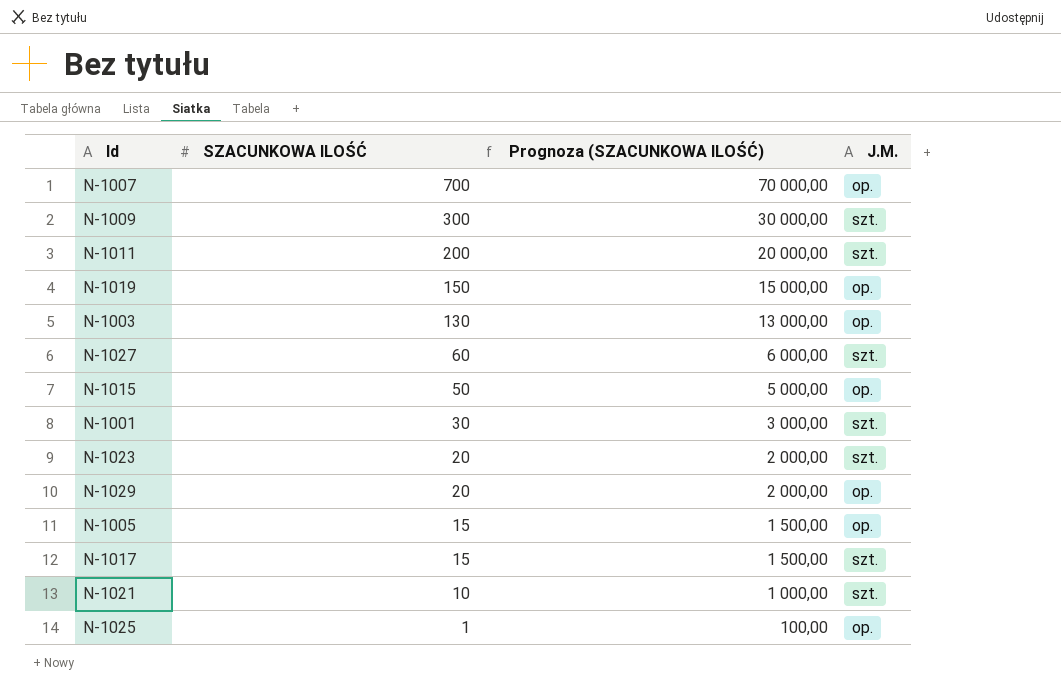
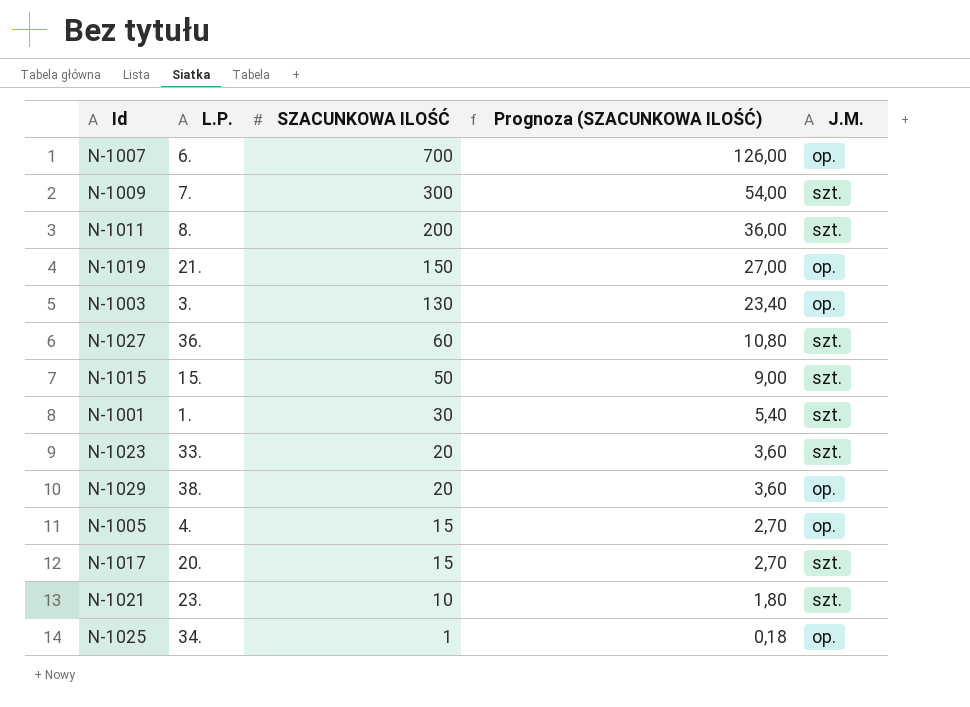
column L.P. | position: none -> 2
column Prognoza (SZACUNKOWA ILOŚĆ) | formula: [SZACUNKOWA ILOŚĆ] * 100 -> [SZACUNKOWA ILOŚĆ] * 0,18
N-1015 | J.M.: op. -> szt.

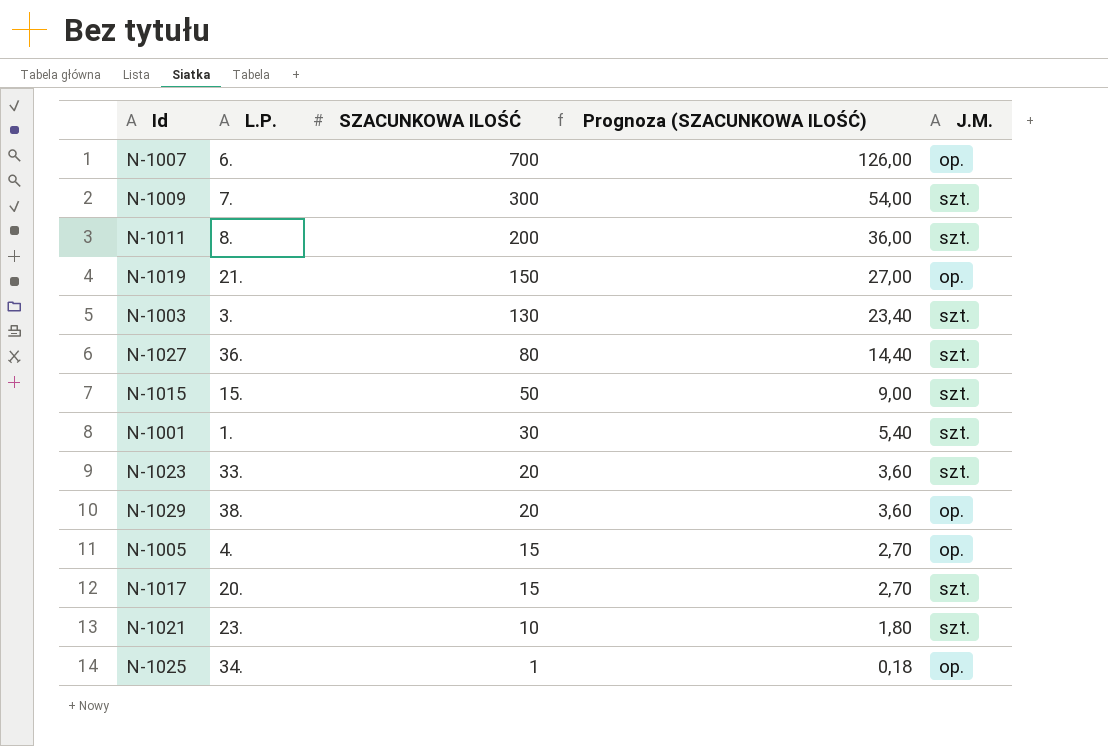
N-1003 | J.M.: op. -> szt.
N-1027 | SZACUNKOWA ILOŚĆ: 60 -> 80
N-1027 | Prognoza (SZACUNKOWA ILOŚĆ): 10,80 -> 14,40

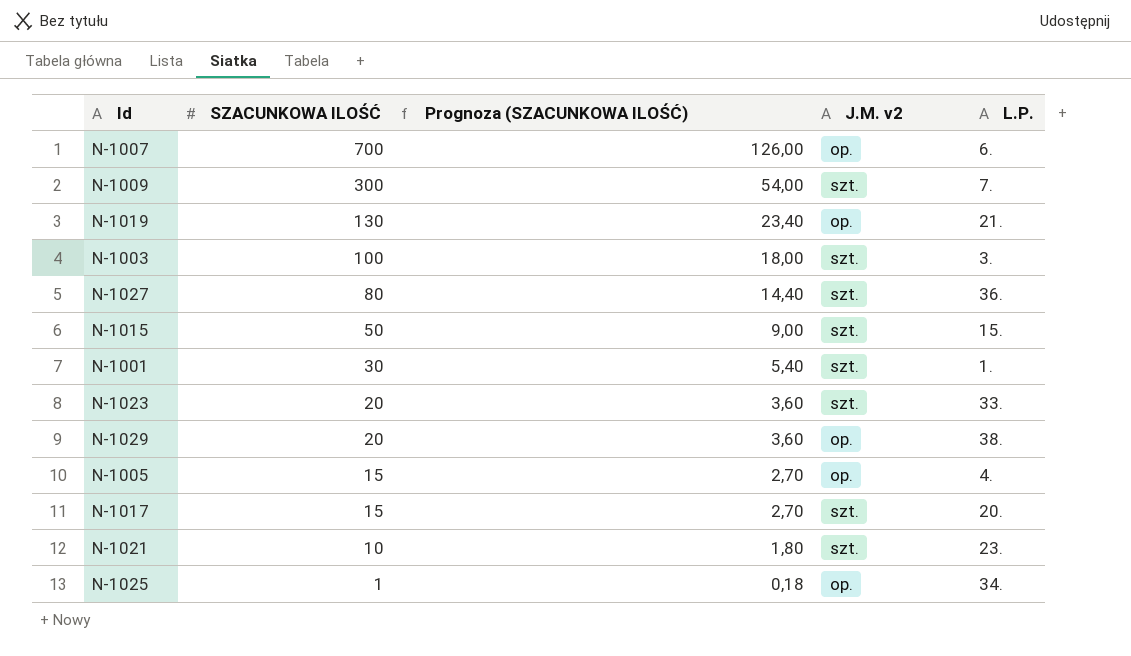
column name: J.M. -> J.M. v2
column L.P. | position: 2 -> 5
row N-1011: 8. | 200 | 36,00 | szt. -> none
N-1019 | SZACUNKOWA ILOŚĆ: 150 -> 130
N-1019 | Prognoza (SZACUNKOWA ILOŚĆ): 27,00 -> 23,40
N-1003 | SZACUNKOWA ILOŚĆ: 130 -> 100
N-1003 | Prognoza (SZACUNKOWA ILOŚĆ): 23,40 -> 18,00

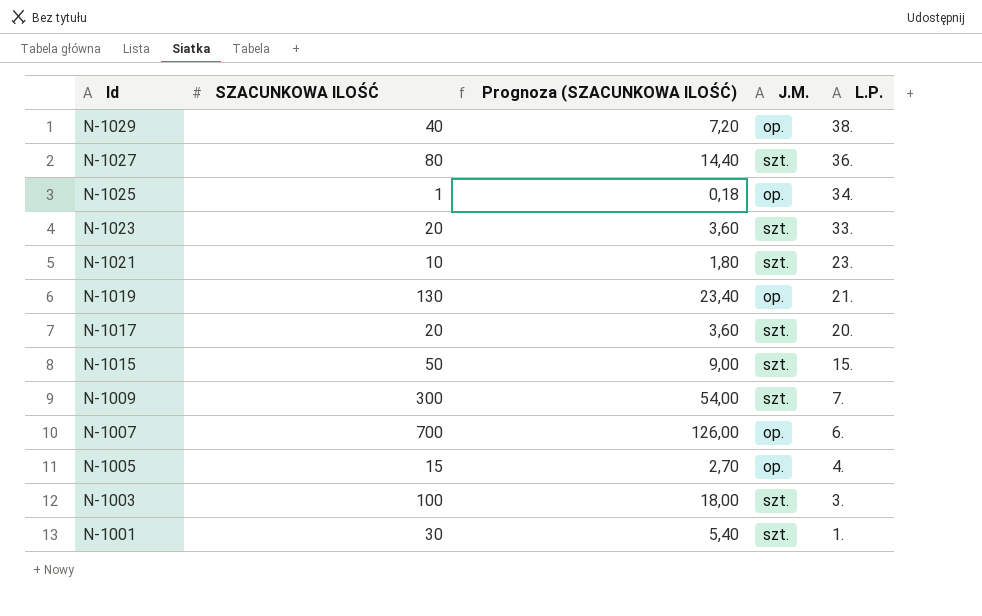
row order: SZACUNKOWA ILOŚĆ descending -> Id descending
column name: J.M. v2 -> J.M.
N-1029 | SZACUNKOWA ILOŚĆ: 20 -> 40
N-1029 | Prognoza (SZACUNKOWA ILOŚĆ): 3,60 -> 7,20
N-1017 | SZACUNKOWA ILOŚĆ: 15 -> 20
N-1017 | Prognoza (SZACUNKOWA ILOŚĆ): 2,70 -> 3,60

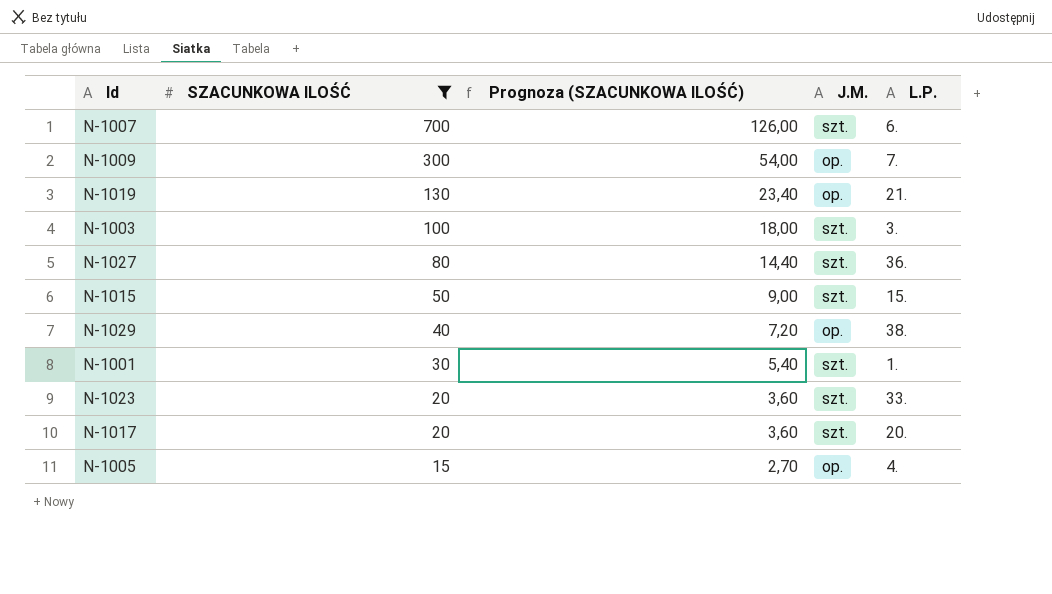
filter: none -> SZACUNKOWA ILOŚĆ >= 15
row order: Id descending -> SZACUNKOWA ILOŚĆ descending
N-1007 | J.M.: op. -> szt.
N-1009 | J.M.: szt. -> op.

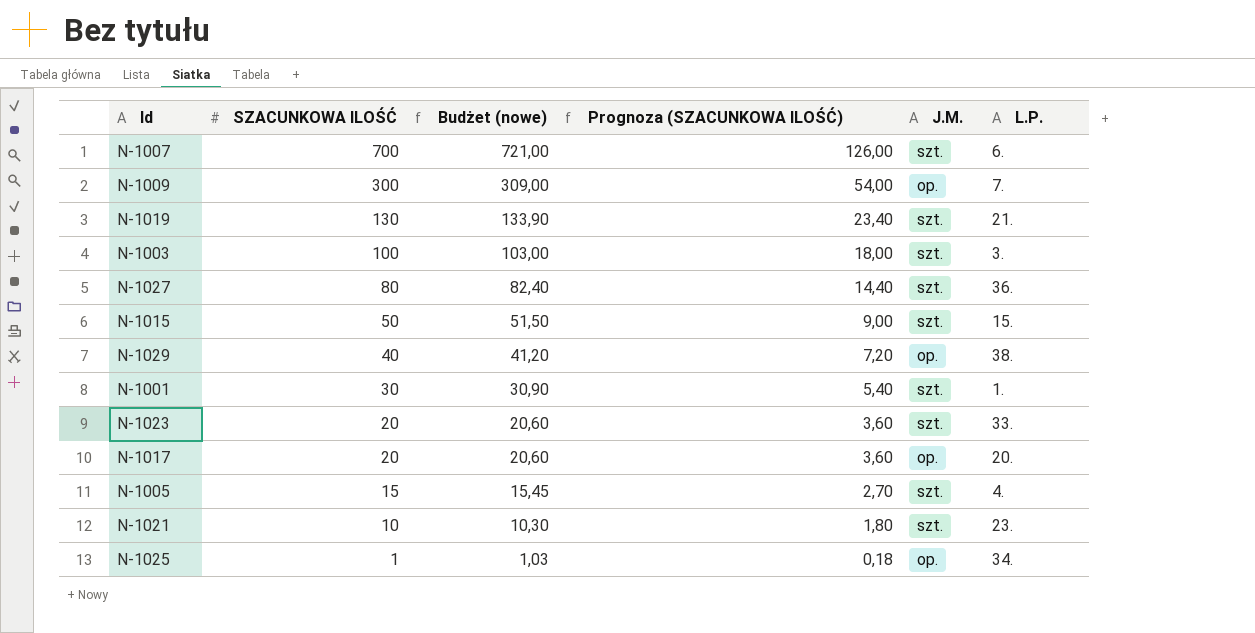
filter: SZACUNKOWA ILOŚĆ >= 15 -> none
column Budżet (nowe) | formula: none -> [SZACUNKOWA ILOŚĆ] * 1,03
N-1019 | J.M.: op. -> szt.
N-1017 | J.M.: szt. -> op.
N-1005 | J.M.: op. -> szt.

